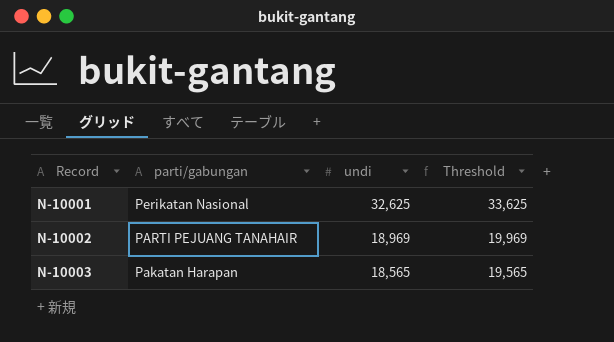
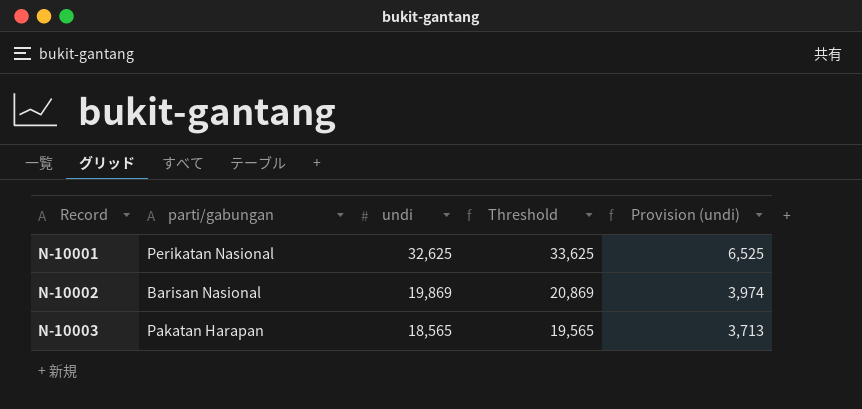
column Provision (undi) | formula: none -> [undi] * 0.2
N-10002 | parti/gabungan: PARTI PEJUANG TANAHAIR -> Barisan Nasional
N-10002 | undi: 18,969 -> 19,869
N-10002 | Threshold: 19,969 -> 20,869

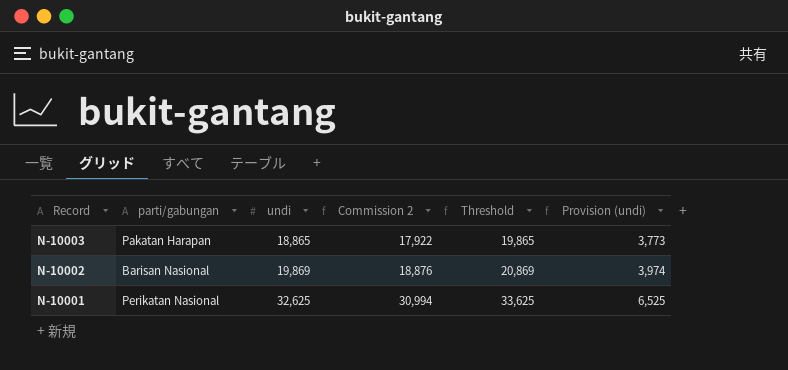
row order: Record ascending -> Record descending
column Commission 2 | formula: none -> [undi] * 0.95
N-10003 | undi: 18,565 -> 18,865
N-10003 | Threshold: 19,565 -> 19,865
N-10003 | Provision (undi): 3,713 -> 3,773

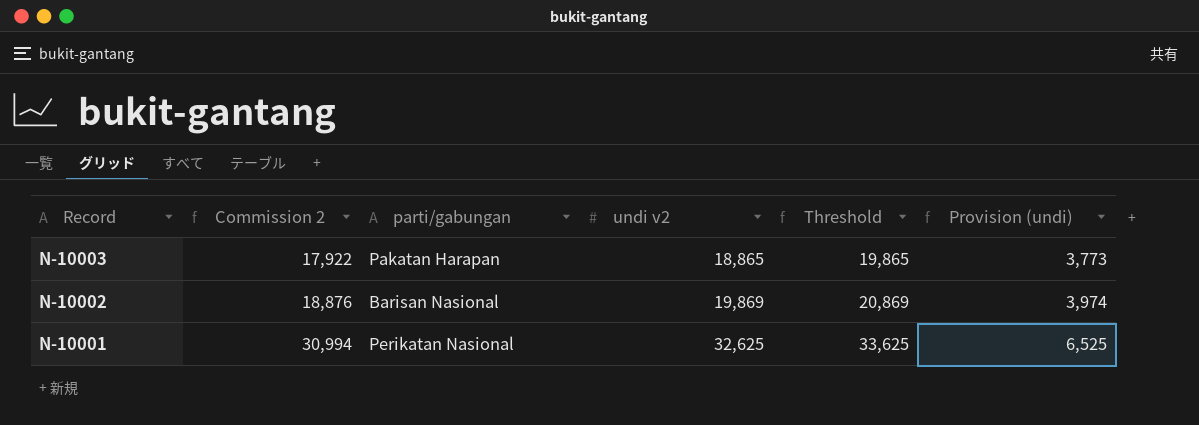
column Commission 2 | position: 4 -> 2
column name: undi -> undi v2

